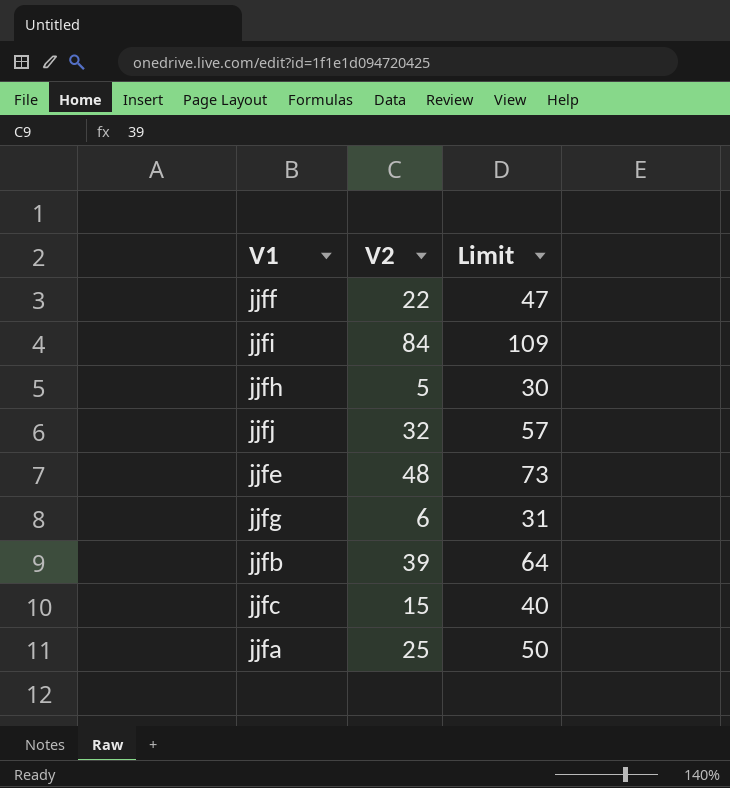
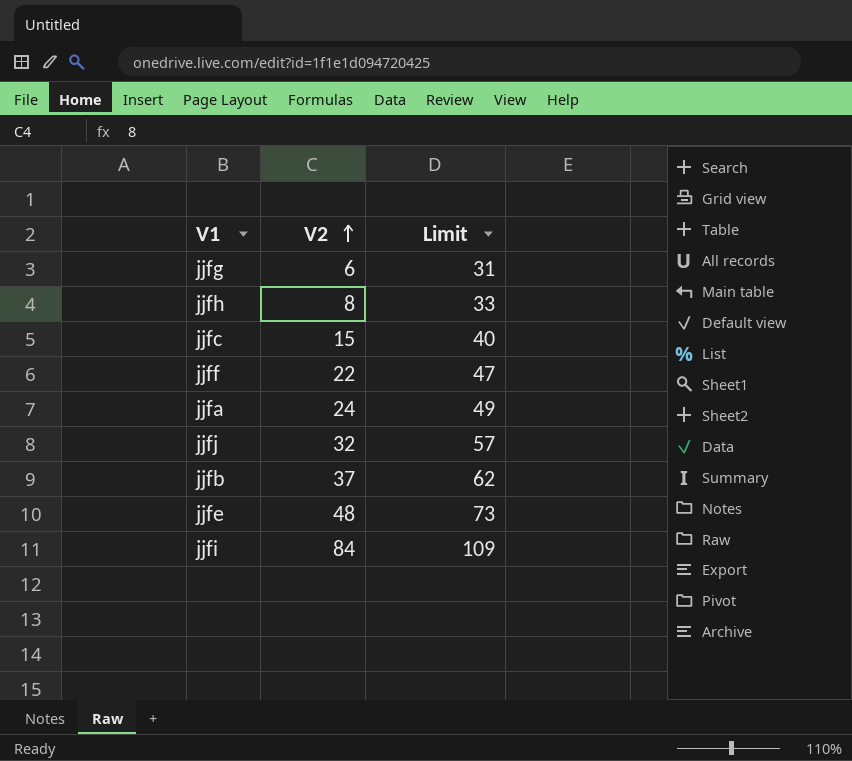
row order: none -> V2 ascending
jjfh | V2: 5 -> 8
jjfh | Limit: 30 -> 33
jjfa | V2: 25 -> 24
jjfa | Limit: 50 -> 49
jjfb | V2: 39 -> 37
jjfb | Limit: 64 -> 62

